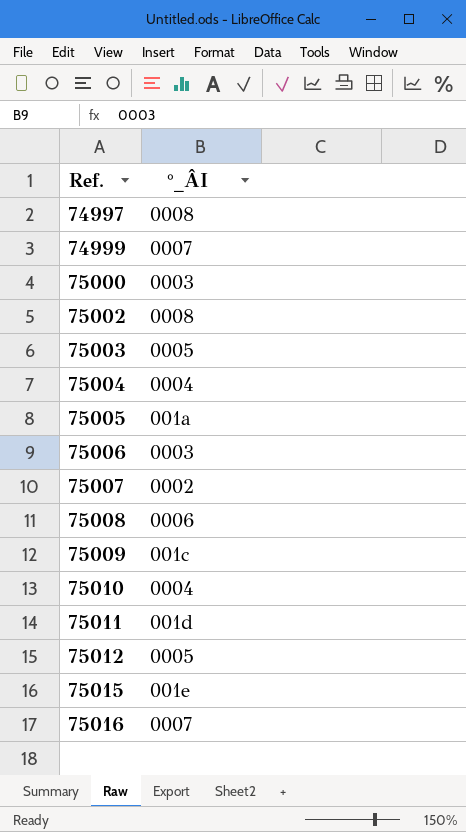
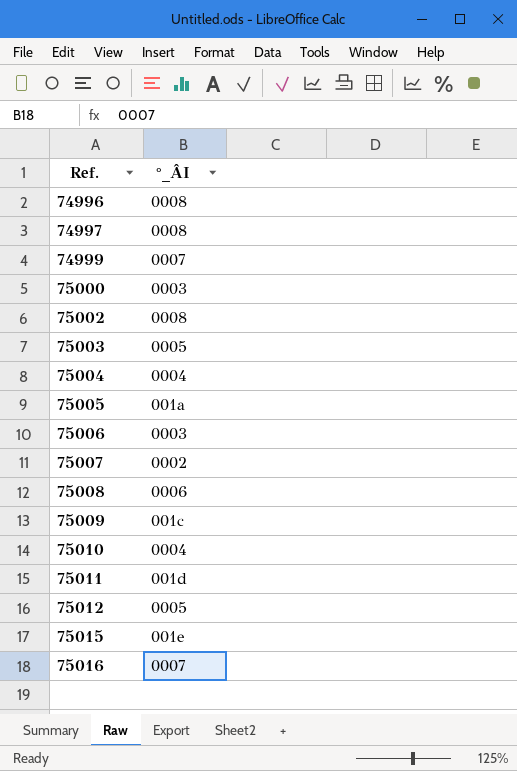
row 74996: none -> 0008

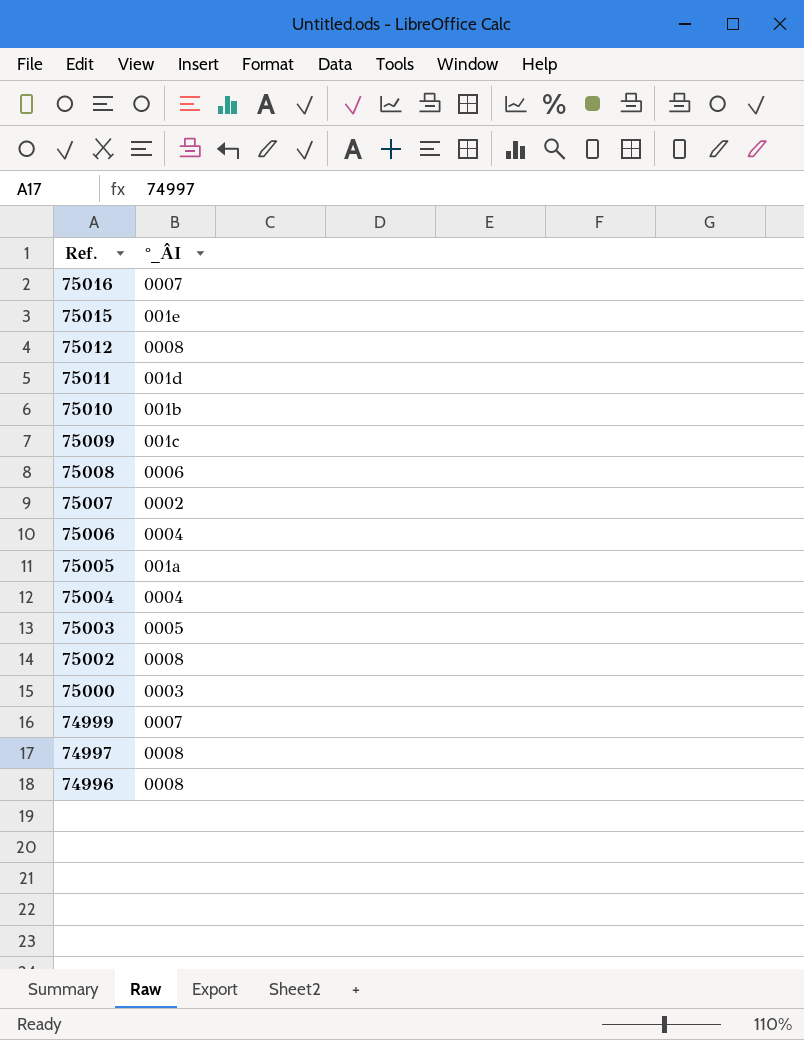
row order: Ref. ascending -> Ref. descending
75012 | °_ÂI: 0005 -> 0008
75010 | °_ÂI: 0004 -> 001b
75006 | °_ÂI: 0003 -> 0004

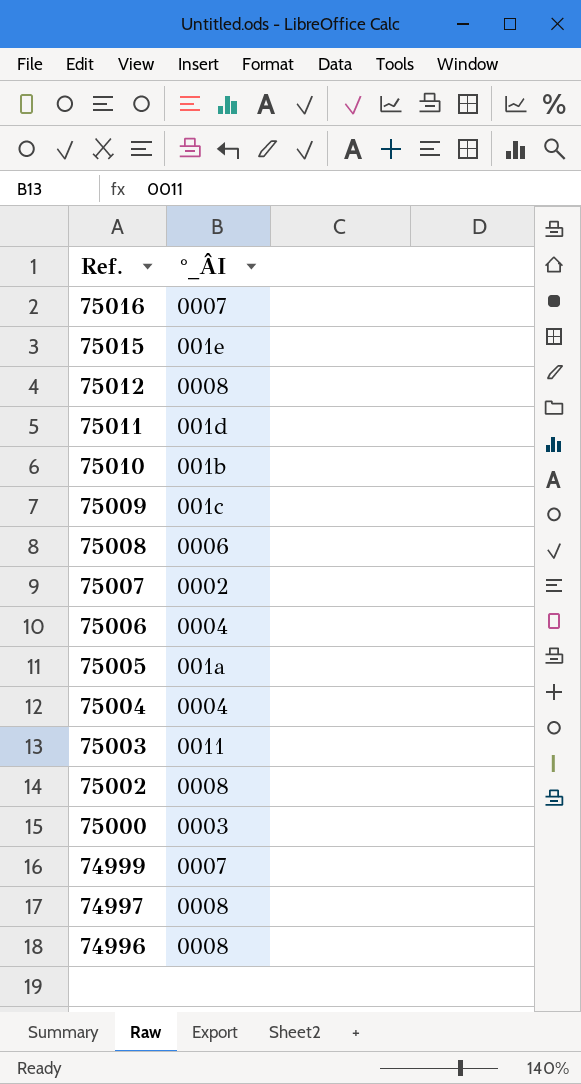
75003 | °_ÂI: 0005 -> 0011

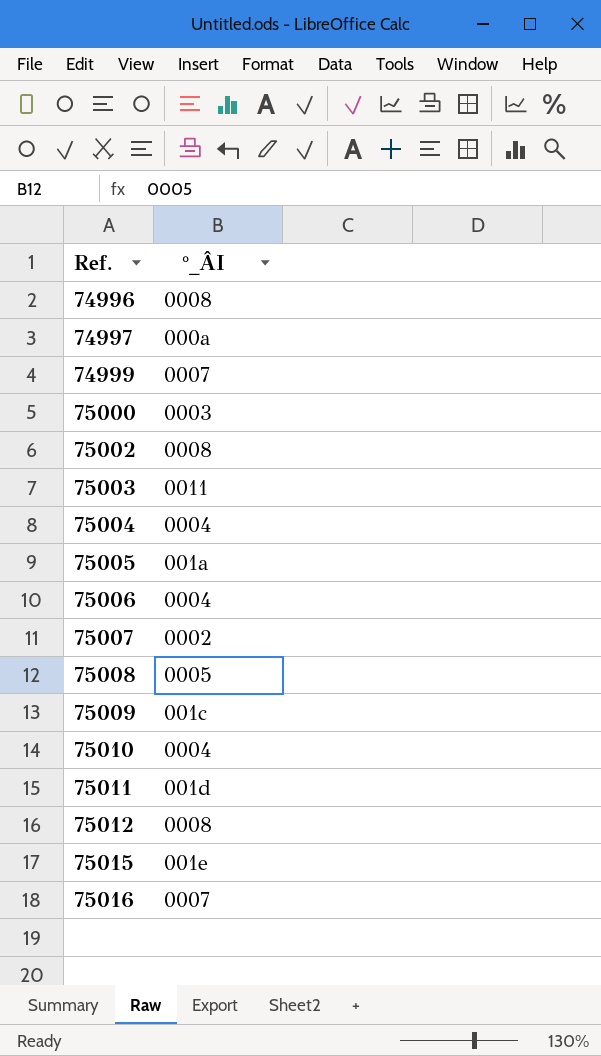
row order: Ref. descending -> Ref. ascending
74997 | °_ÂI: 0008 -> 000a
75008 | °_ÂI: 0006 -> 0005
75010 | °_ÂI: 001b -> 0004

